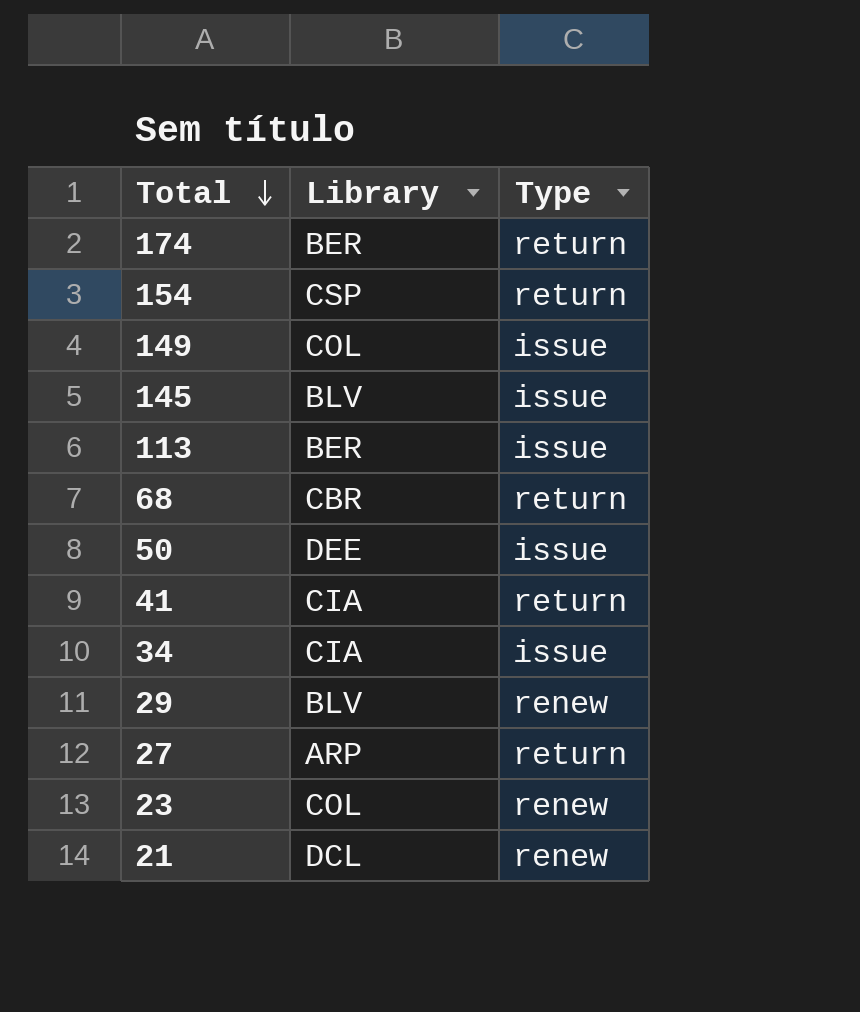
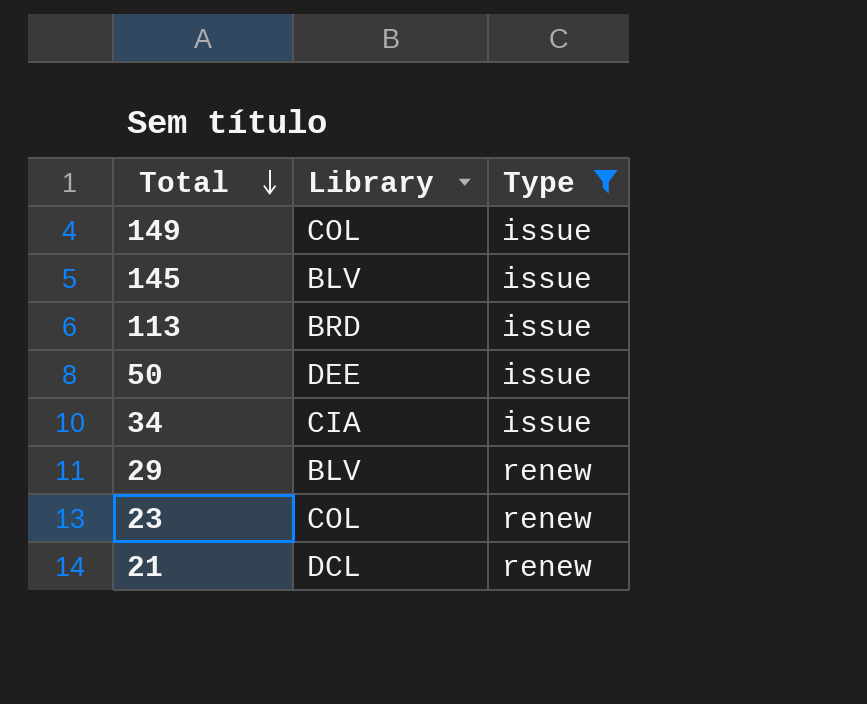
filter: none -> Type != return
113 | Library: BER -> BRD

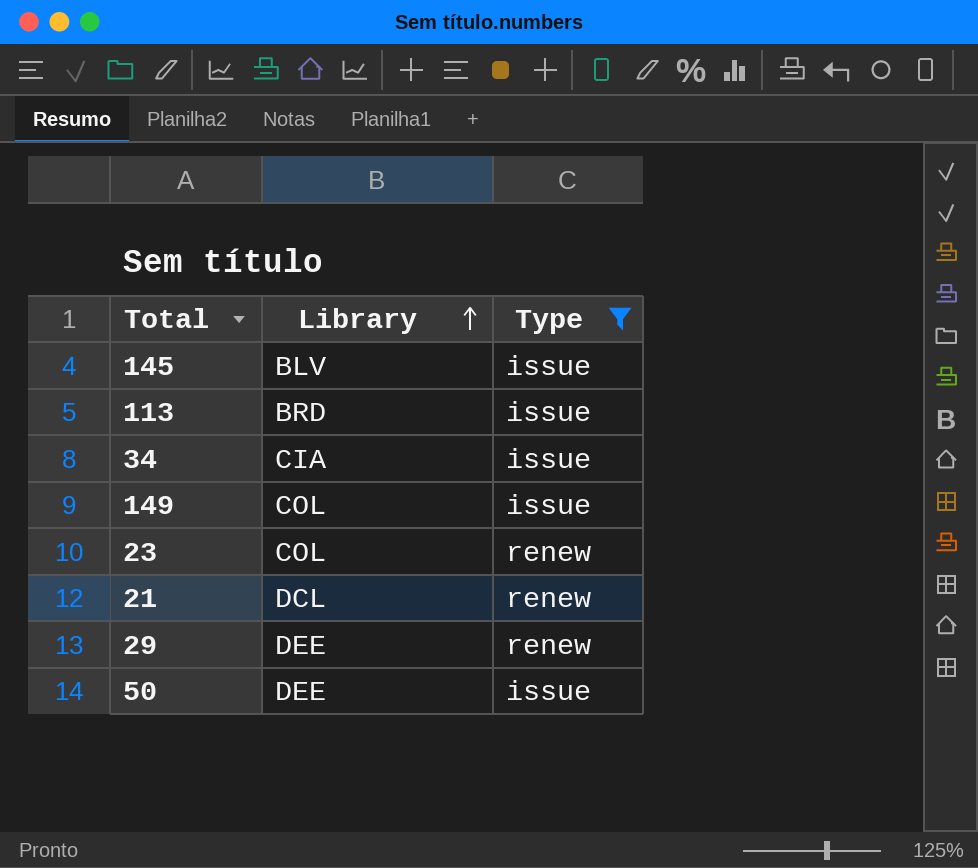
row order: Total descending -> Library ascending
29 | Library: BLV -> DEE

